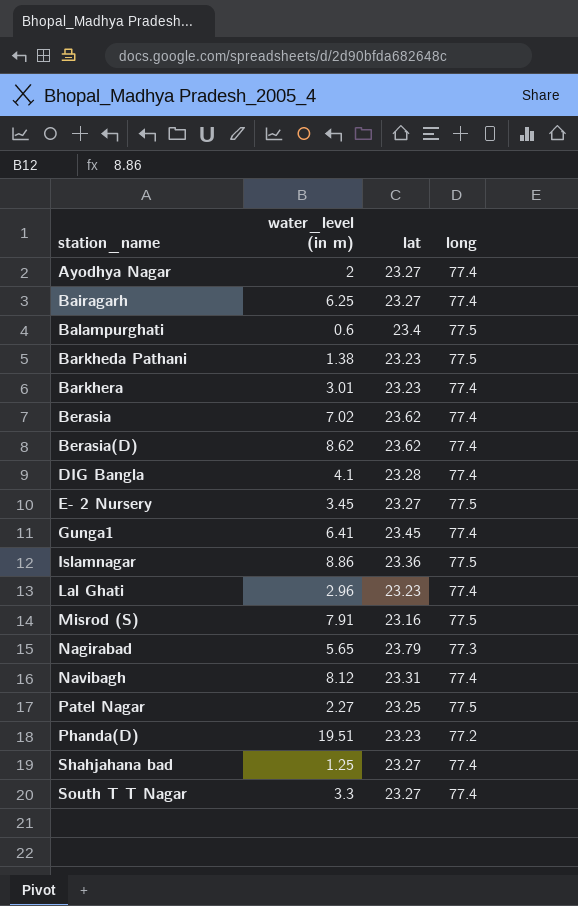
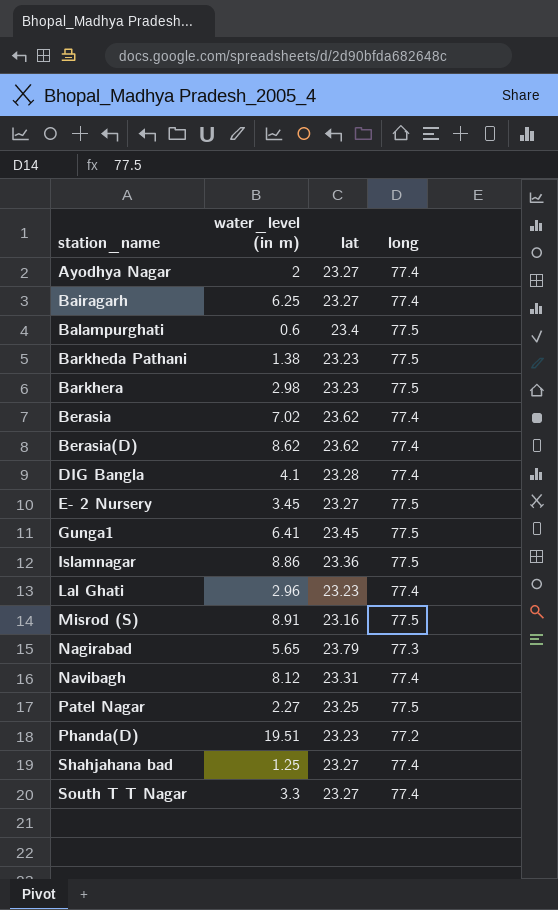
Barkhera | water_level (in m): 3.01 -> 2.98
Barkhera | long: 77.4 -> 77.5
Gunga1 | long: 77.4 -> 77.5
Misrod (S) | water_level (in m): 7.91 -> 8.91

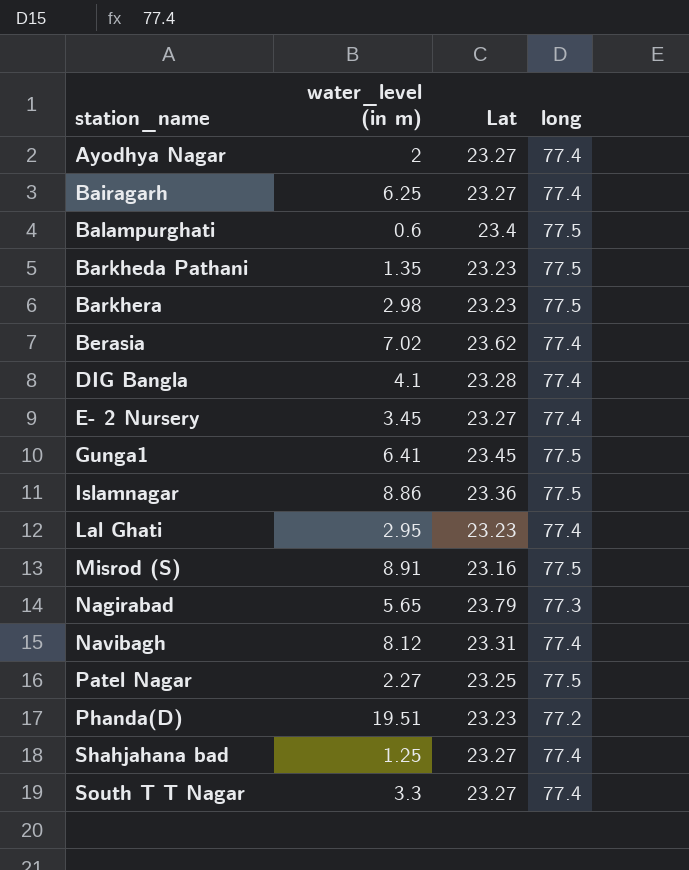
column name: lat -> Lat
row Berasia(D): 8.62 | 23.62 | 77.4 -> none
Barkheda Pathani | water_level (in m): 1.38 -> 1.35
E- 2 Nursery | long: 77.5 -> 77.4
Lal Ghati | water_level (in m): 2.96 -> 2.95

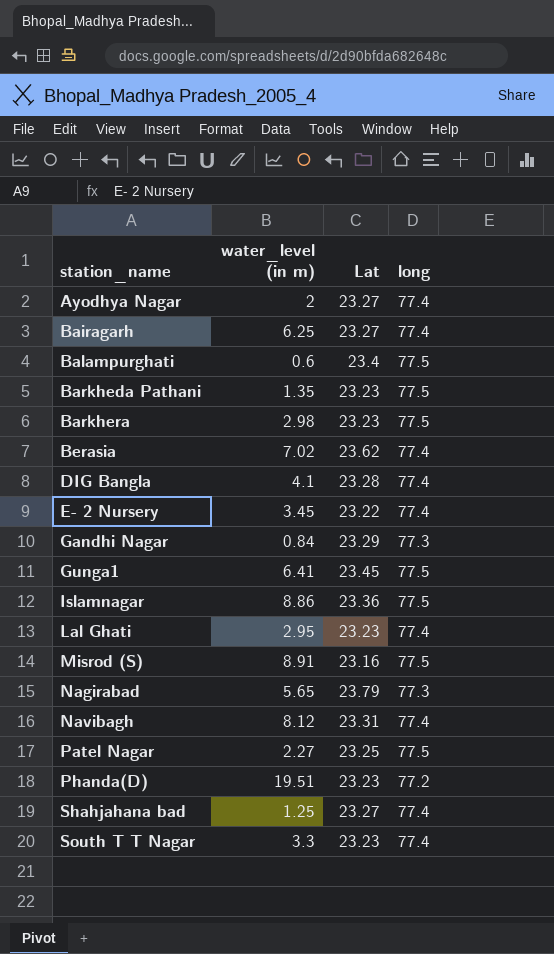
E- 2 Nursery | Lat: 23.27 -> 23.22
row Gandhi Nagar: none -> 0.84 | 23.29 | 77.3
South T T Nagar | Lat: 23.27 -> 23.23

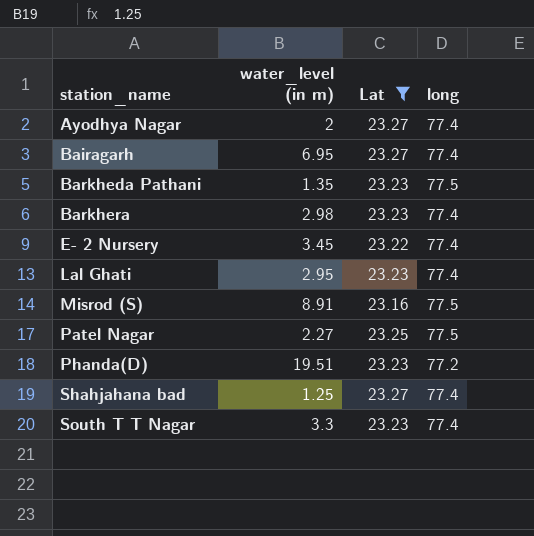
filter: none -> Lat <= 23.27
Bairagarh | water_level (in m): 6.25 -> 6.95
Barkhera | long: 77.5 -> 77.4

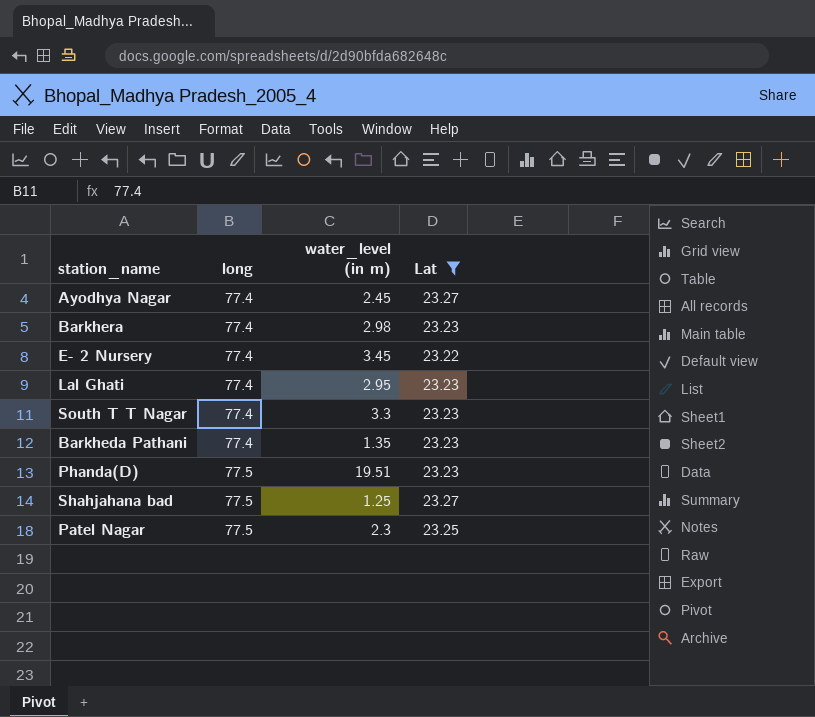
row order: station_name ascending -> long ascending
column long | position: 4 -> 2
row Bairagarh: 6.95 | 23.27 | 77.4 -> none
row Misrod (S): 8.91 | 23.16 | 77.5 -> none
Ayodhya Nagar | water_level (in m): 2 -> 2.45
Barkheda Pathani | long: 77.5 -> 77.4
Phanda(D) | long: 77.2 -> 77.5
Shahjahana bad | long: 77.4 -> 77.5
Patel Nagar | water_level (in m): 2.27 -> 2.3

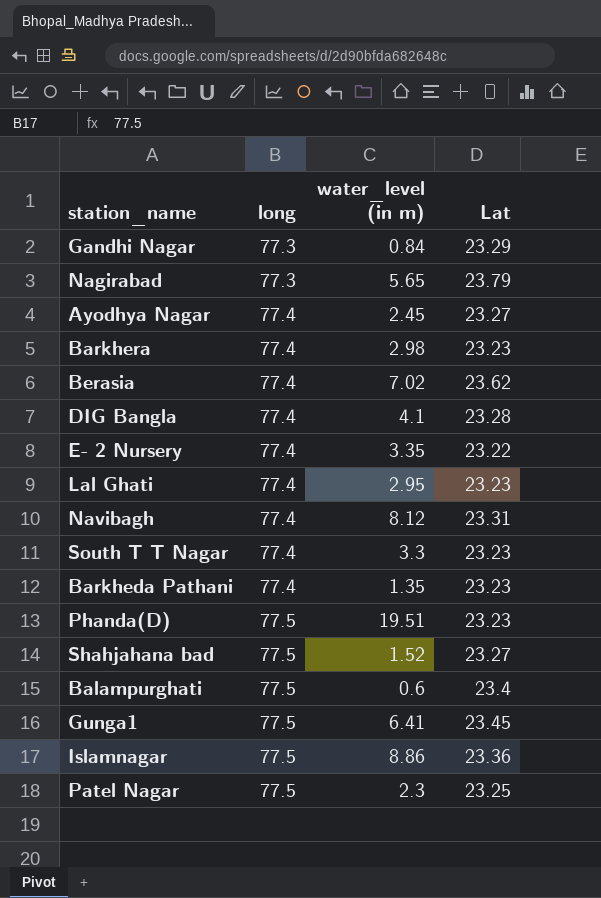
filter: Lat <= 23.27 -> none
E- 2 Nursery | water_level (in m): 3.45 -> 3.35
Shahjahana bad | water_level (in m): 1.25 -> 1.52

